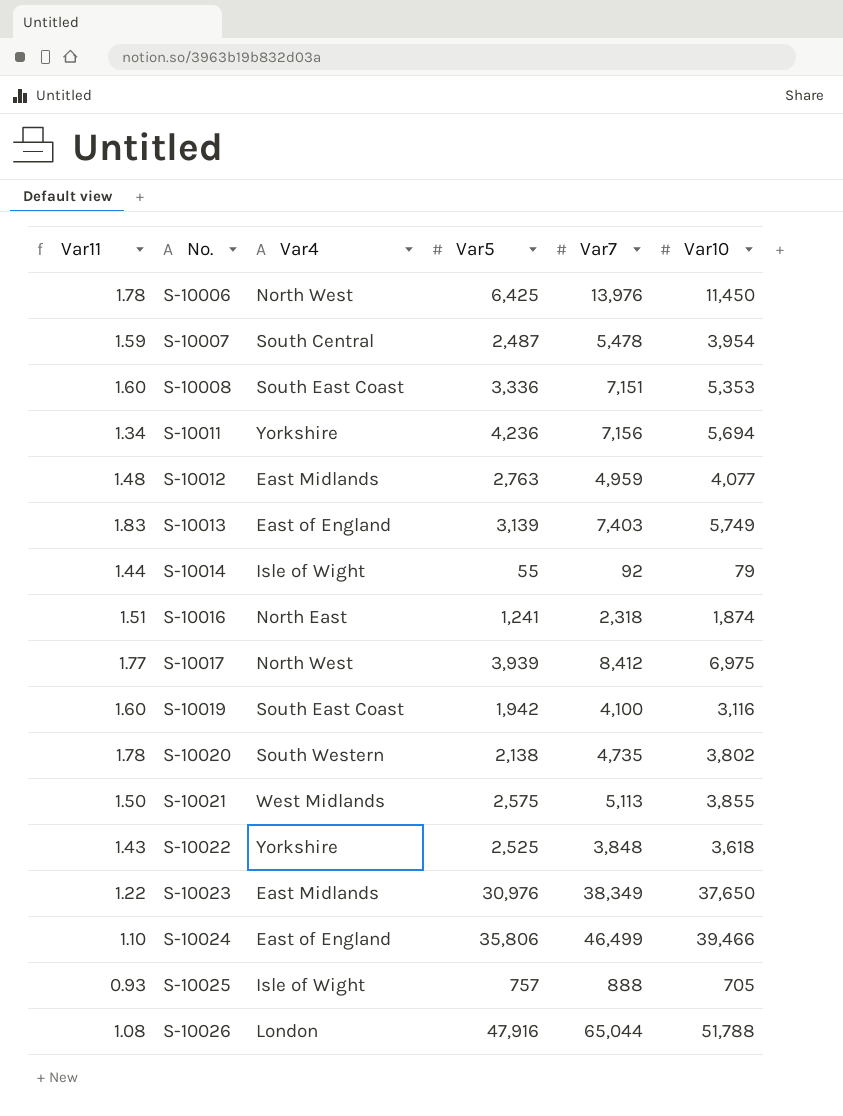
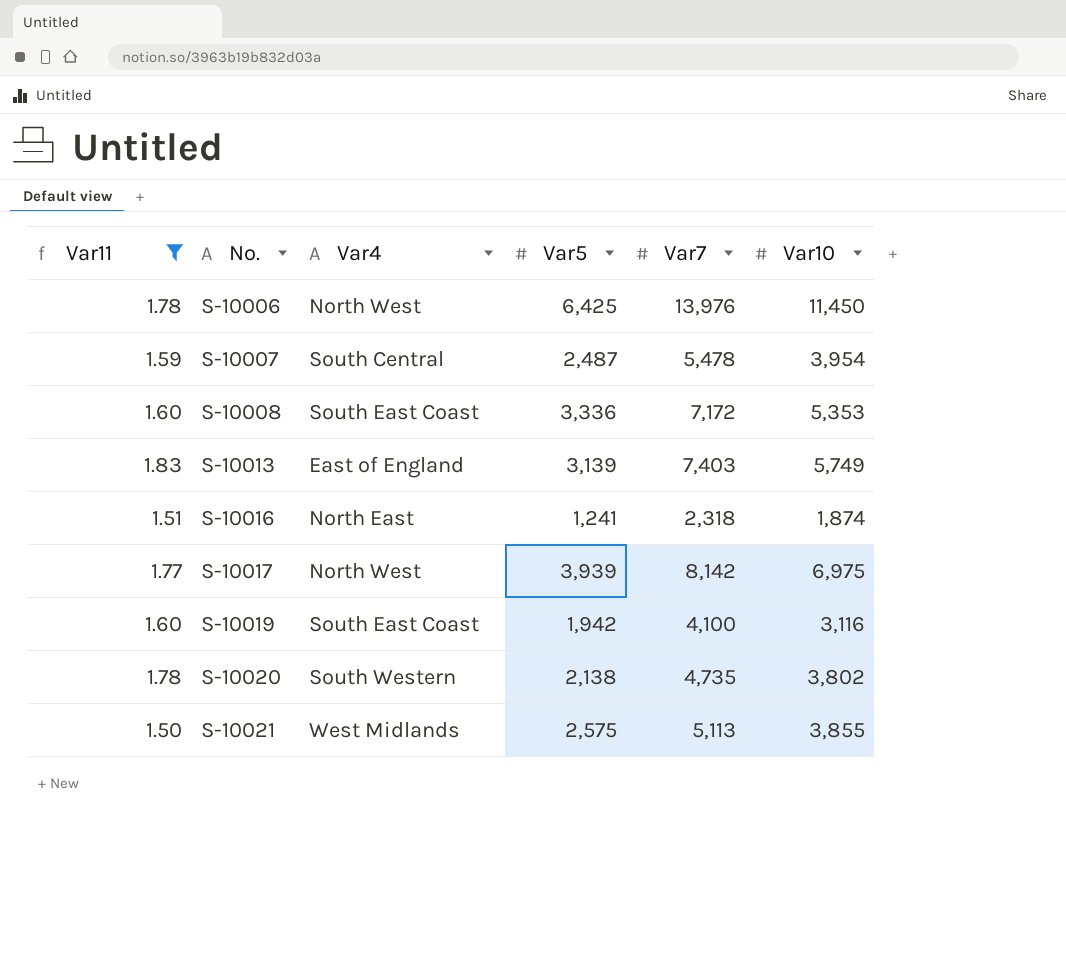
filter: none -> Var11 >= 1.50
S-10008 | Var7: 7,151 -> 7,172
S-10017 | Var7: 8,412 -> 8,142

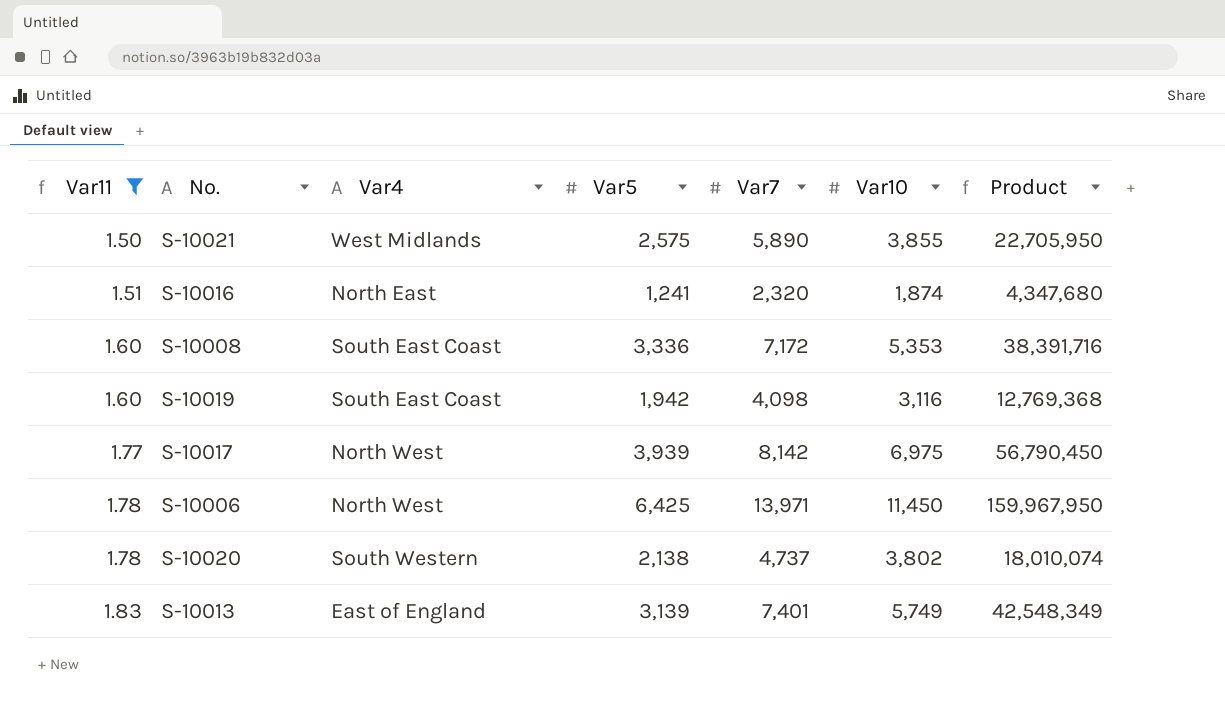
row order: No. ascending -> Var11 ascending
column Product | formula: none -> [Var7] * [Var10]
row S-10007: 1.59 | South Central | 2,487 | 5,478 | 3,954 -> none
S-10021 | Var7: 5,113 -> 5,890
S-10016 | Var7: 2,318 -> 2,320
S-10019 | Var7: 4,100 -> 4,098
S-10006 | Var7: 13,976 -> 13,971
S-10020 | Var7: 4,735 -> 4,737
S-10013 | Var7: 7,403 -> 7,401

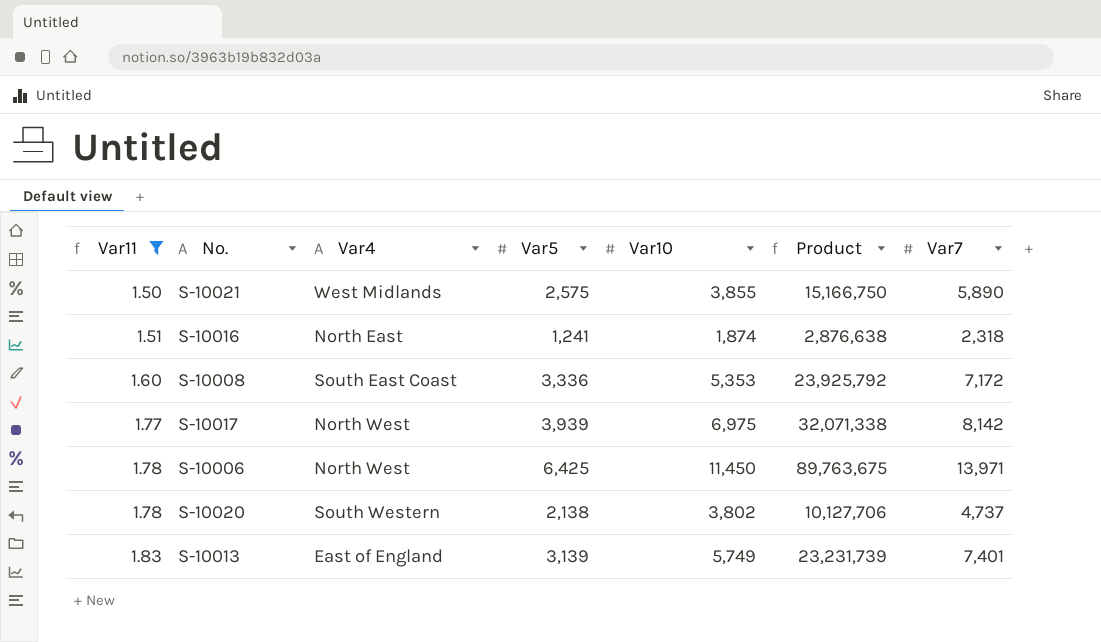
column Product | formula: [Var7] * [Var10] -> [Var5] * [Var7]
column Var7 | position: 5 -> 7
row S-10019: 1.60 | South East Coast | 1,942 | 4,098 | 3,116 | 12,769,368 -> none
S-10016 | Var7: 2,320 -> 2,318

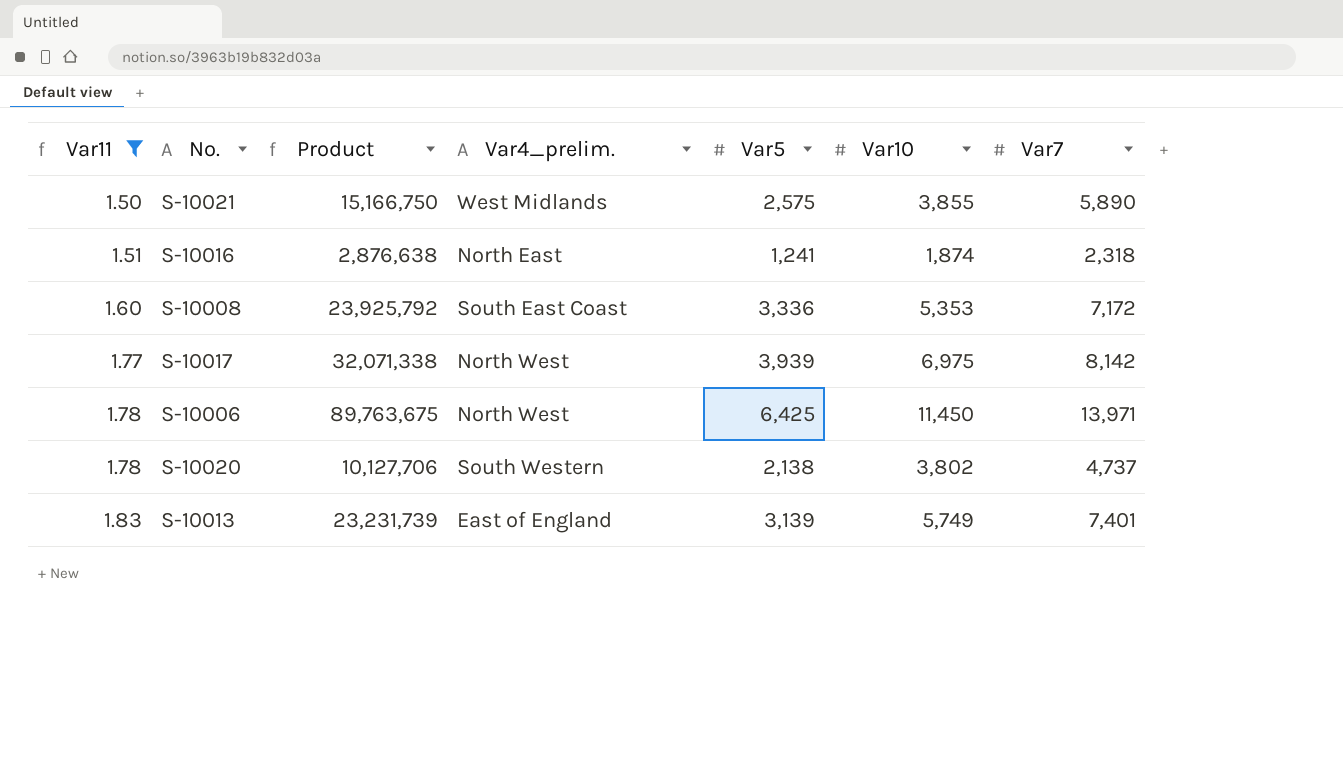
column Product | position: 6 -> 3
column name: Var4 -> Var4_prelim.

